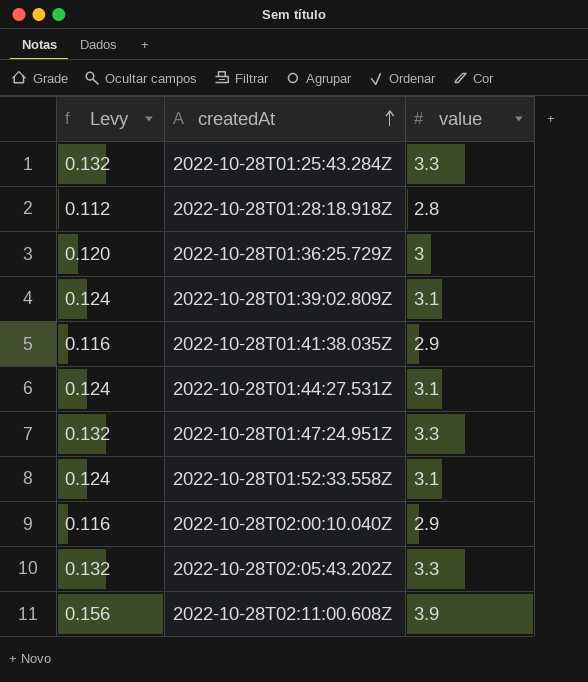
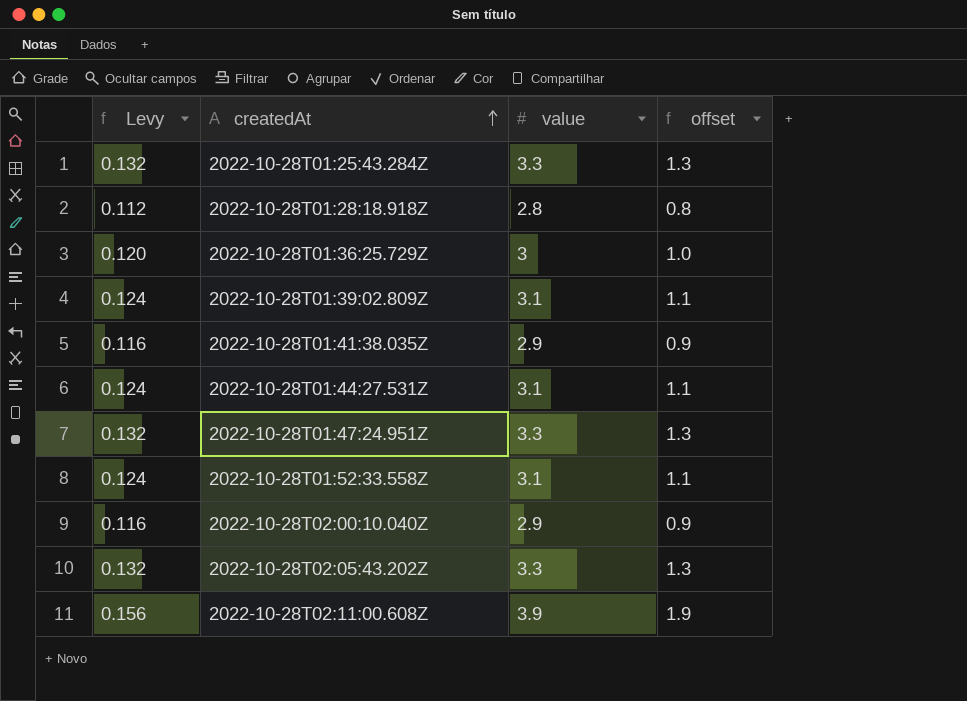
column offset | formula: none -> [value] - 2

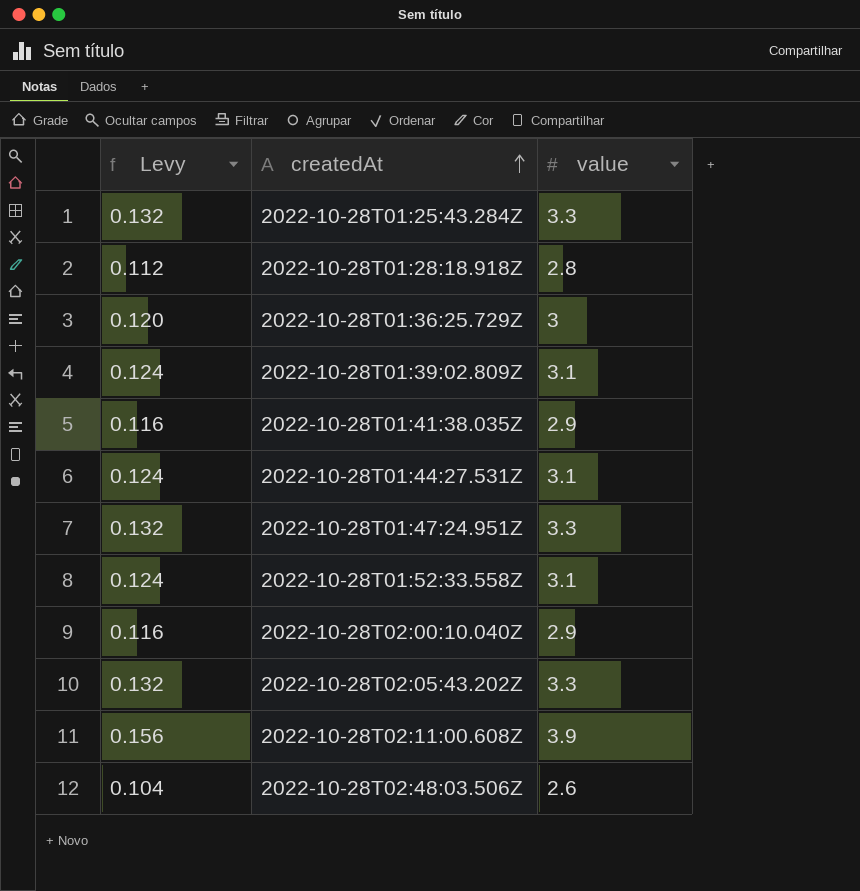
column offset | formula: [value] - 2 -> none
row 2022-10-28T02:48:03.506Z: none -> 0.104 | 2.6

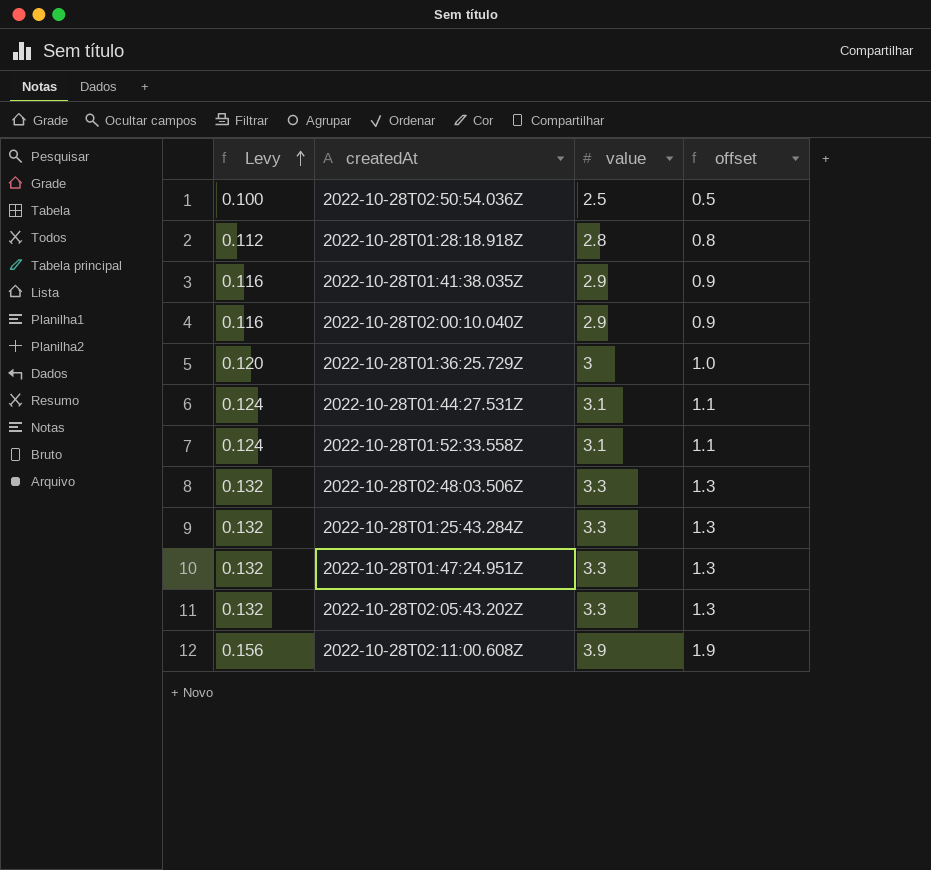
row order: createdAt ascending -> Levy ascending
column offset | formula: none -> [value] - 2
row 2022-10-28T01:39:02.809Z: 0.124 | 3.1 -> none
row 2022-10-28T02:50:54.036Z: none -> 0.100 | 2.5 | 0.5
2022-10-28T02:48:03.506Z | Levy: 0.104 -> 0.132
2022-10-28T02:48:03.506Z | value: 2.6 -> 3.3

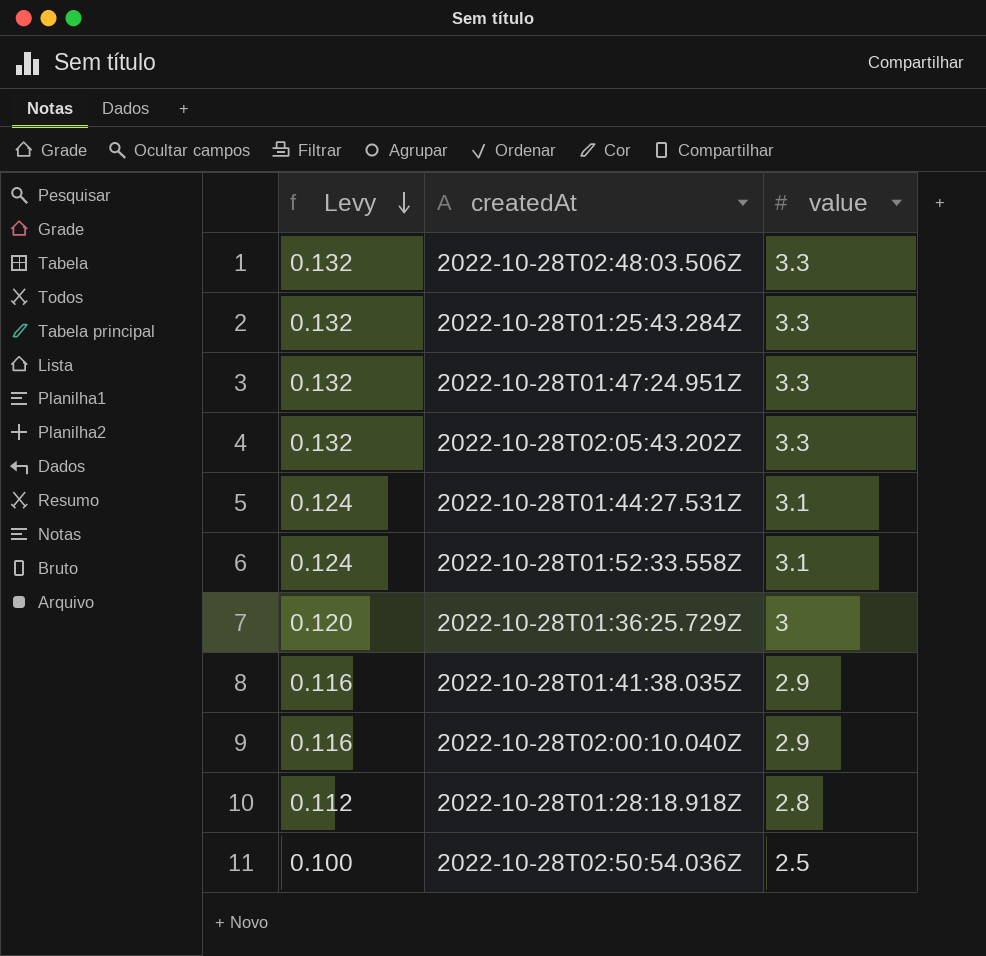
row order: Levy ascending -> Levy descending
column offset | formula: [value] - 2 -> none
row 2022-10-28T02:11:00.608Z: 0.156 | 3.9 | 1.9 -> none

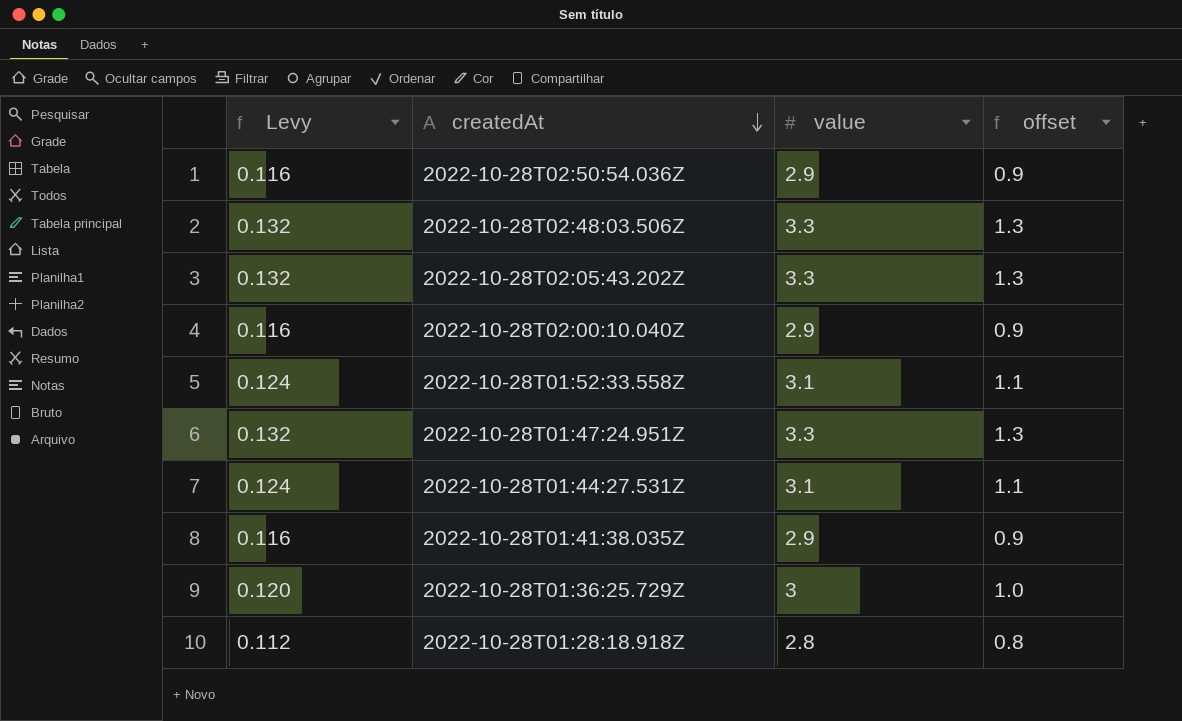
row order: Levy descending -> createdAt descending
column offset | formula: none -> [value] - 2
row 2022-10-28T01:25:43.284Z: 0.132 | 3.3 -> none
2022-10-28T02:50:54.036Z | Levy: 0.100 -> 0.116
2022-10-28T02:50:54.036Z | value: 2.5 -> 2.9

